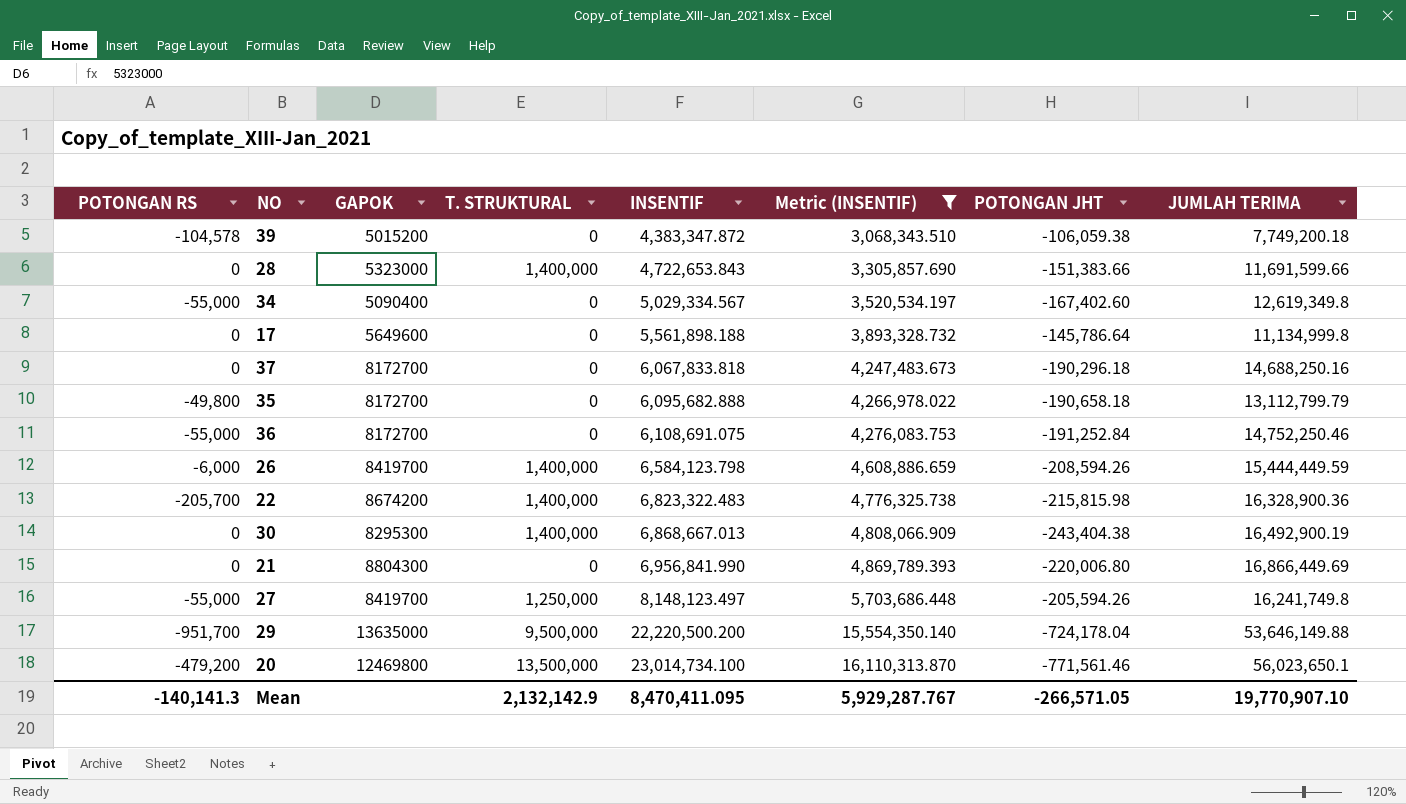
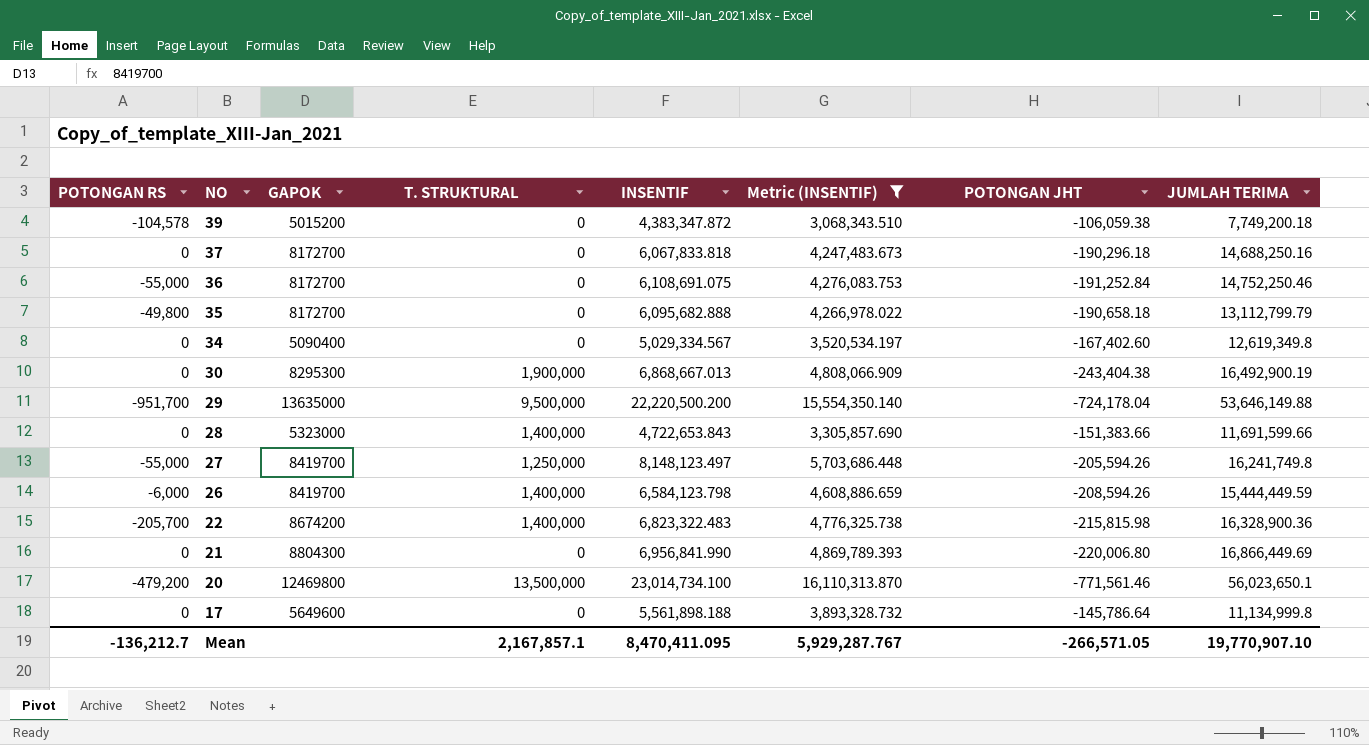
row order: INSENTIF ascending -> NO descending
34 | POTONGAN RS: -55,000 -> 0
30 | T. STRUKTURAL: 1,400,000 -> 1,900,000
Mean | POTONGAN RS: -140,141.3 -> -136,212.7
Mean | T. STRUKTURAL: 2,132,142.9 -> 2,167,857.1

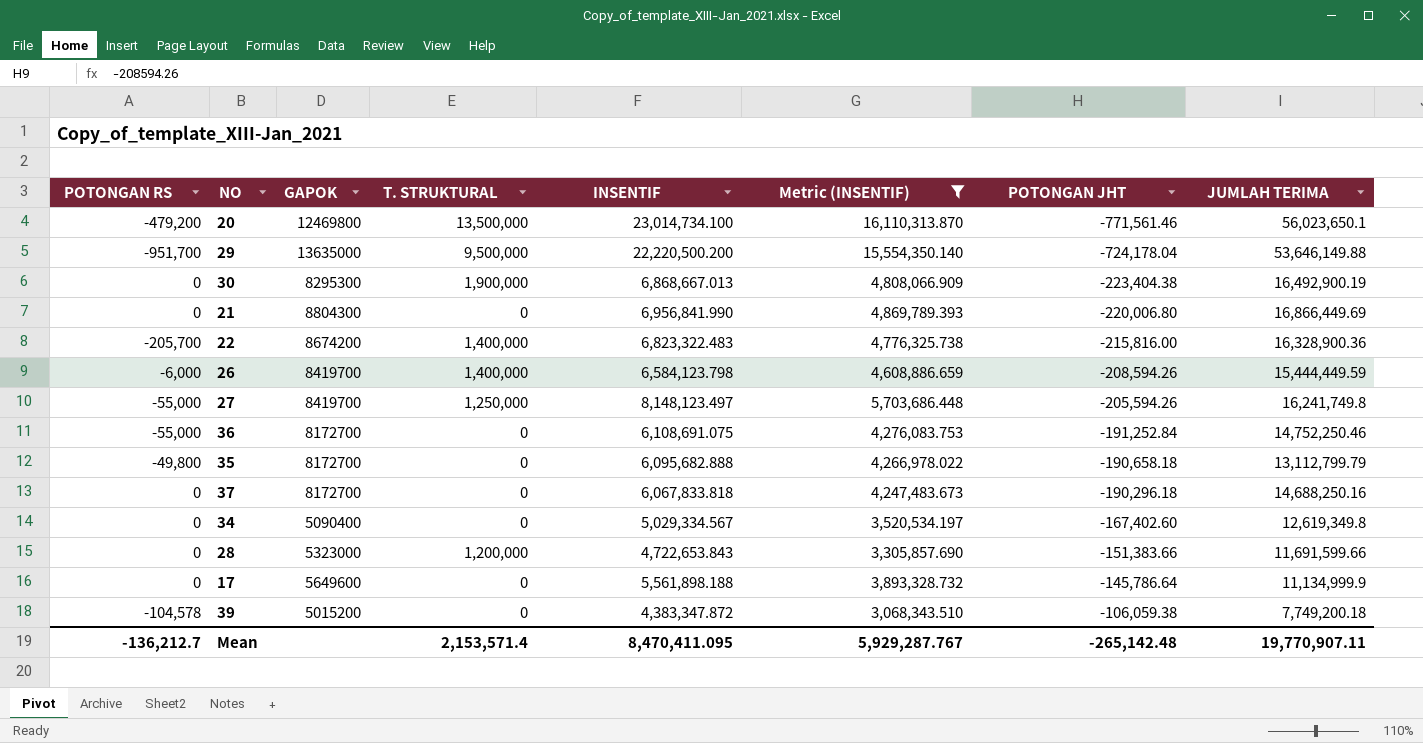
row order: NO descending -> POTONGAN JHT ascending
30 | POTONGAN JHT: -243,404.38 -> -223,404.38
22 | POTONGAN JHT: -215,815.98 -> -215,816.00
28 | T. STRUKTURAL: 1,400,000 -> 1,200,000
17 | JUMLAH TERIMA: 11,134,999.8 -> 11,134,999.9
Mean | T. STRUKTURAL: 2,167,857.1 -> 2,153,571.4
Mean | POTONGAN JHT: -266,571.05 -> -265,142.48
Mean | JUMLAH TERIMA: 19,770,907.10 -> 19,770,907.11

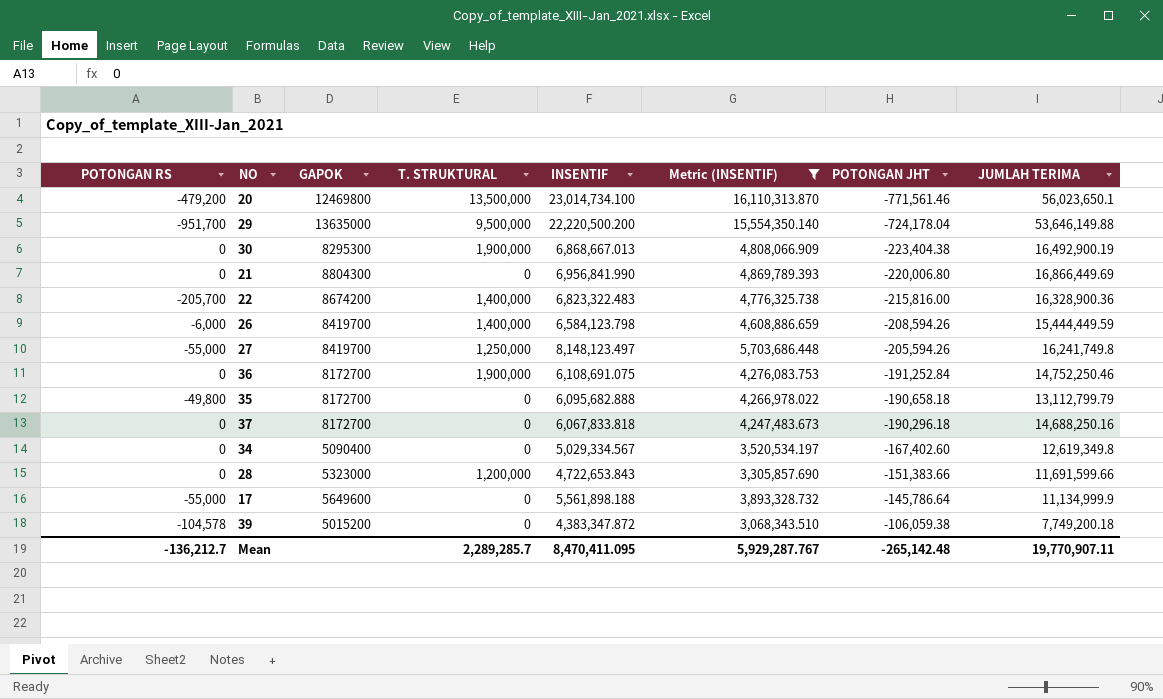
36 | POTONGAN RS: -55,000 -> 0
36 | T. STRUKTURAL: 0 -> 1,900,000
17 | POTONGAN RS: 0 -> -55,000
Mean | T. STRUKTURAL: 2,153,571.4 -> 2,289,285.7

